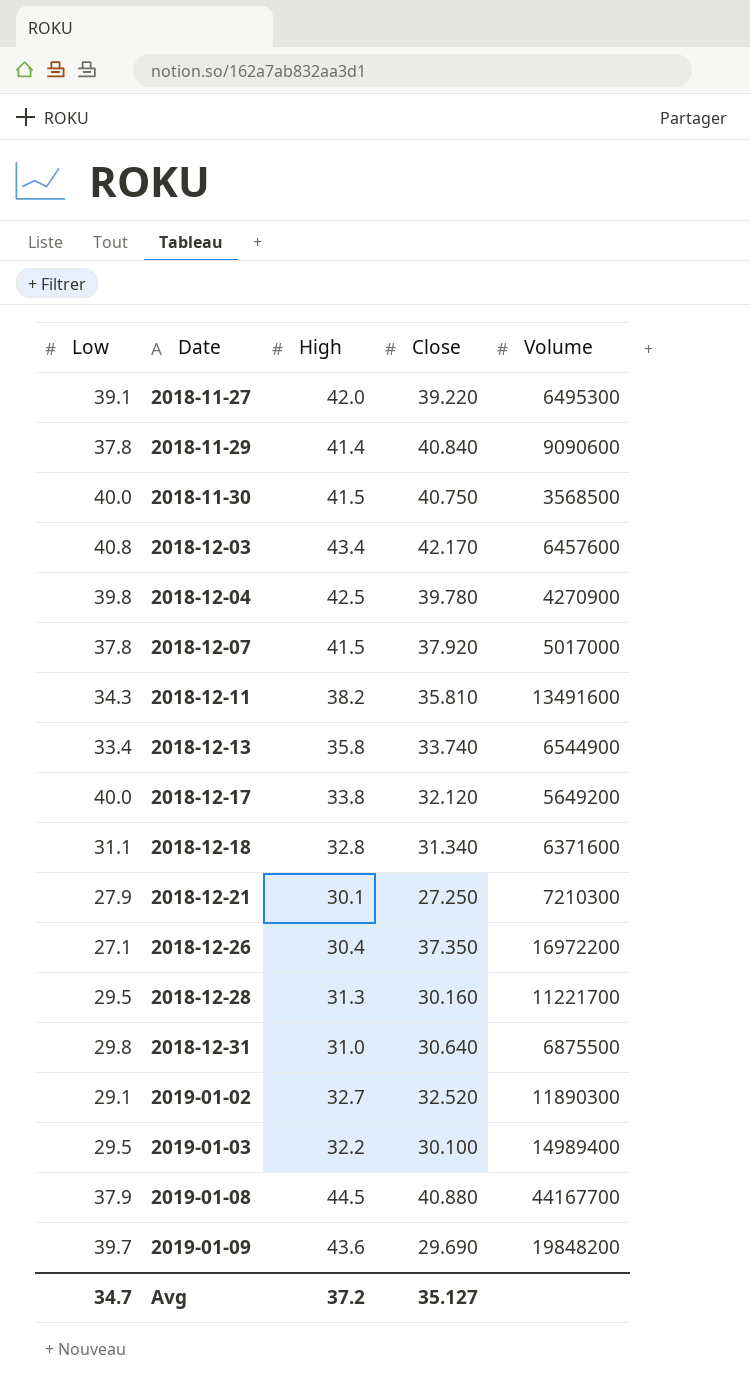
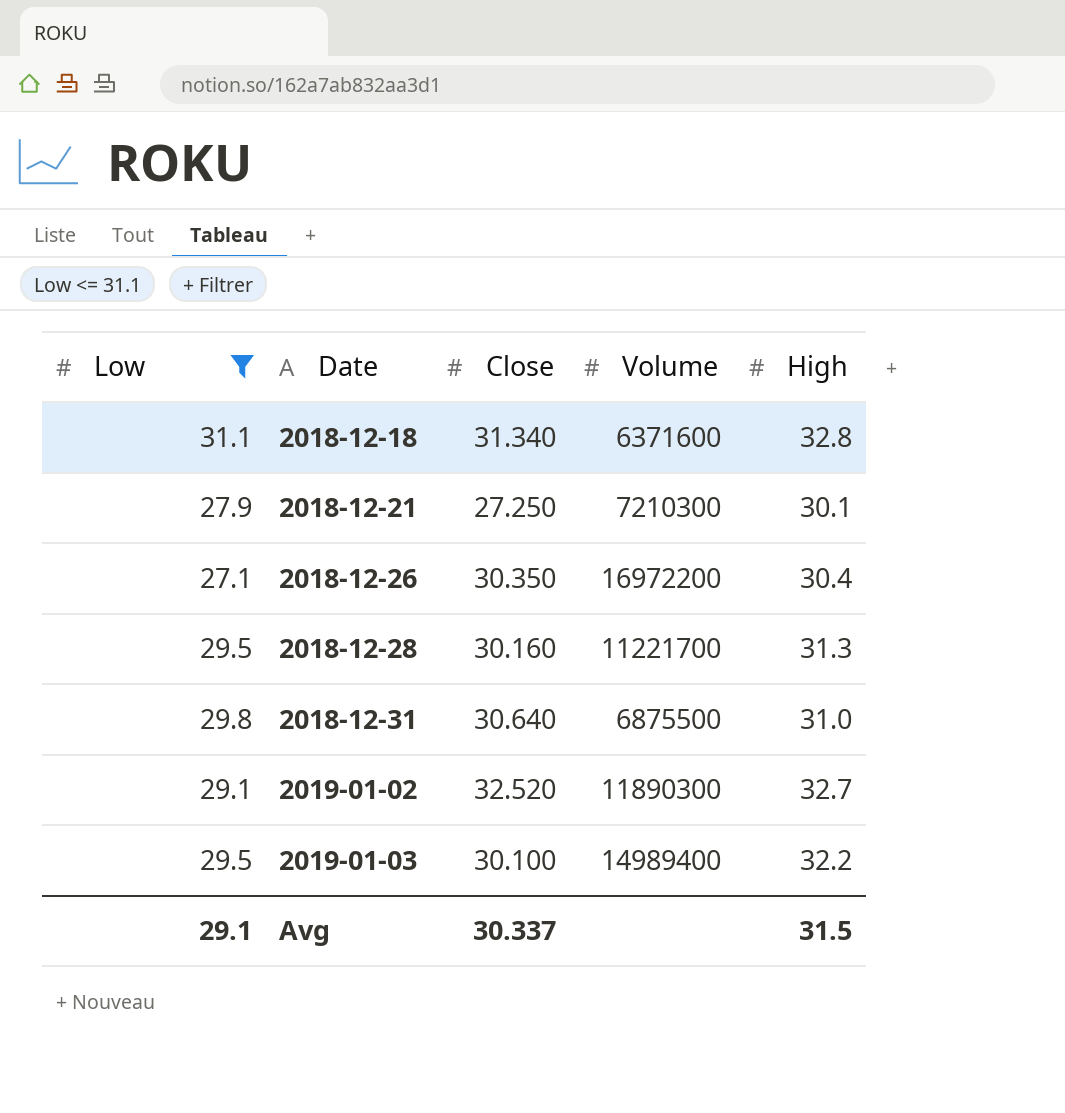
filter: none -> Low <= 31.1
column High | position: 3 -> 5
2018-12-26 | Close: 37.350 -> 30.350
Avg | Low: 34.7 -> 29.1
Avg | Close: 35.127 -> 30.337
Avg | High: 37.2 -> 31.5

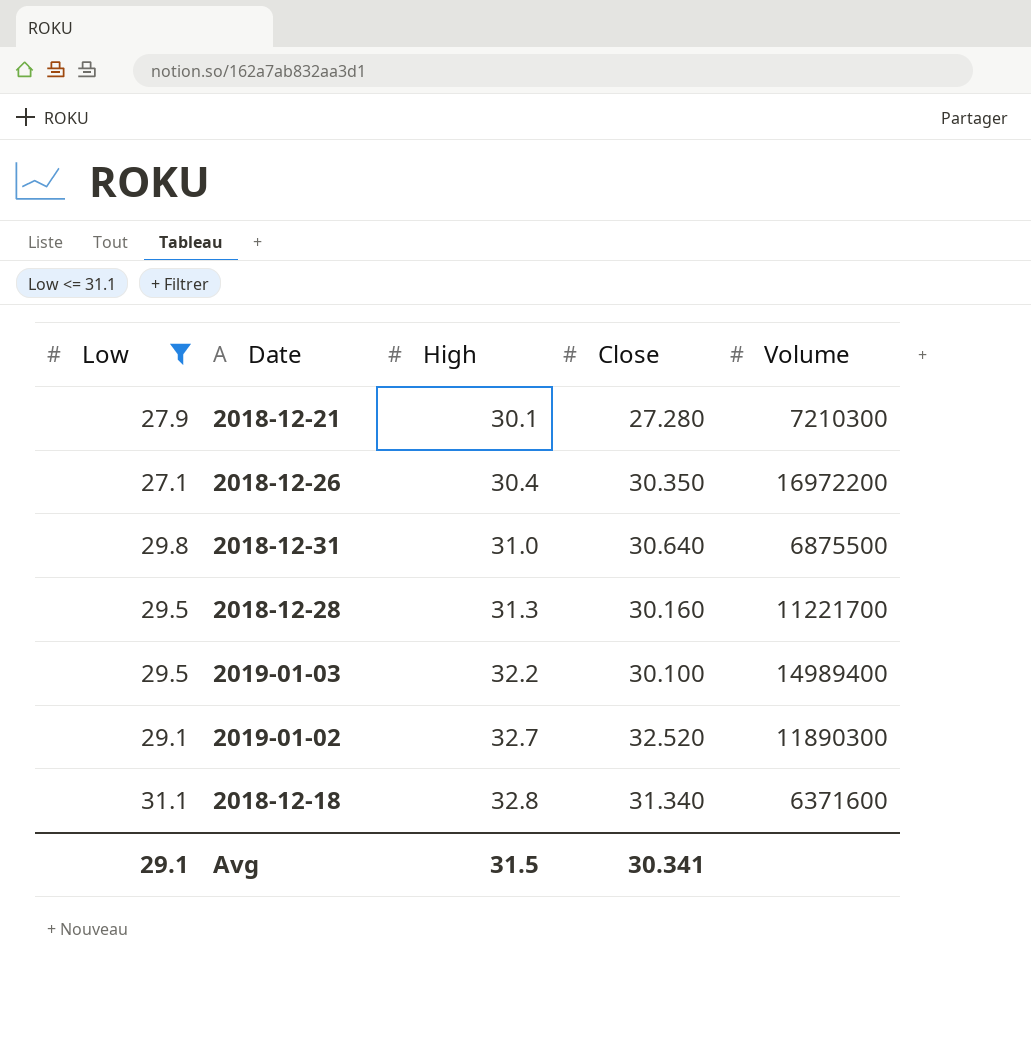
row order: Date ascending -> High ascending
column High | position: 5 -> 3
2018-12-21 | Close: 27.250 -> 27.280
Avg | Close: 30.337 -> 30.341

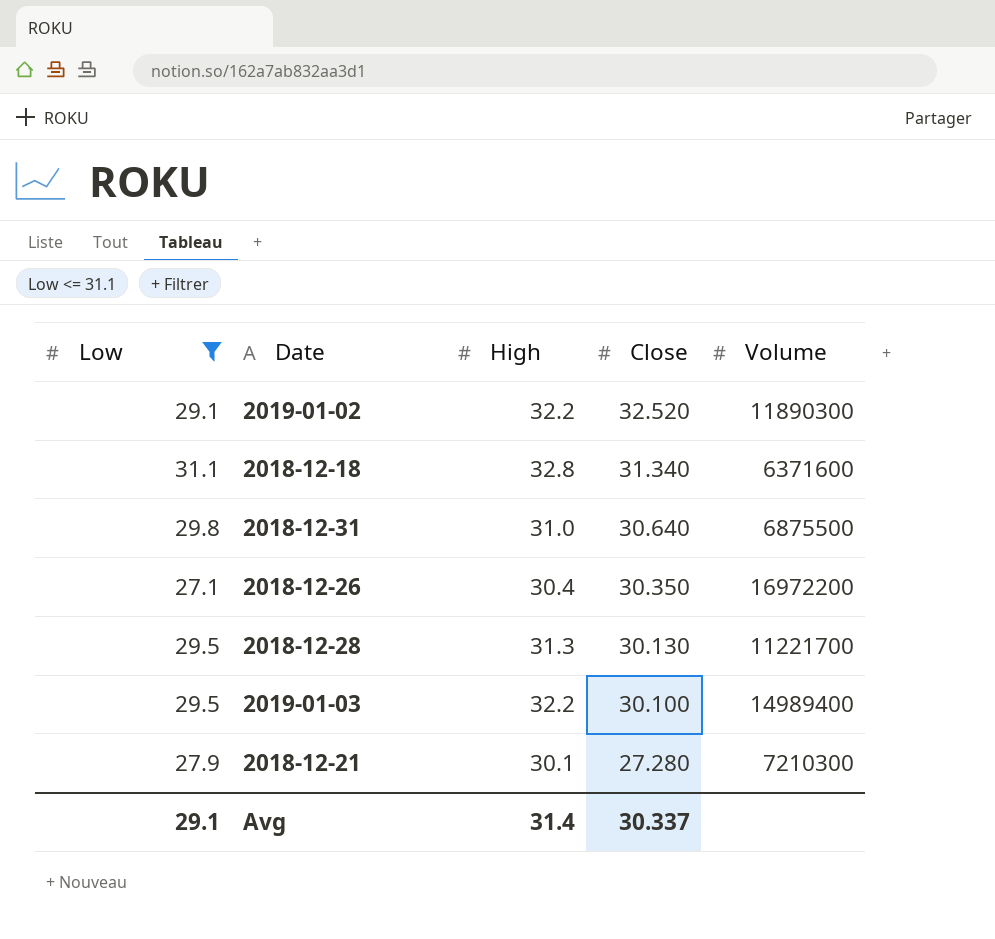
row order: High ascending -> Close descending
2019-01-02 | High: 32.7 -> 32.2
2018-12-28 | Close: 30.160 -> 30.130
Avg | High: 31.5 -> 31.4
Avg | Close: 30.341 -> 30.337

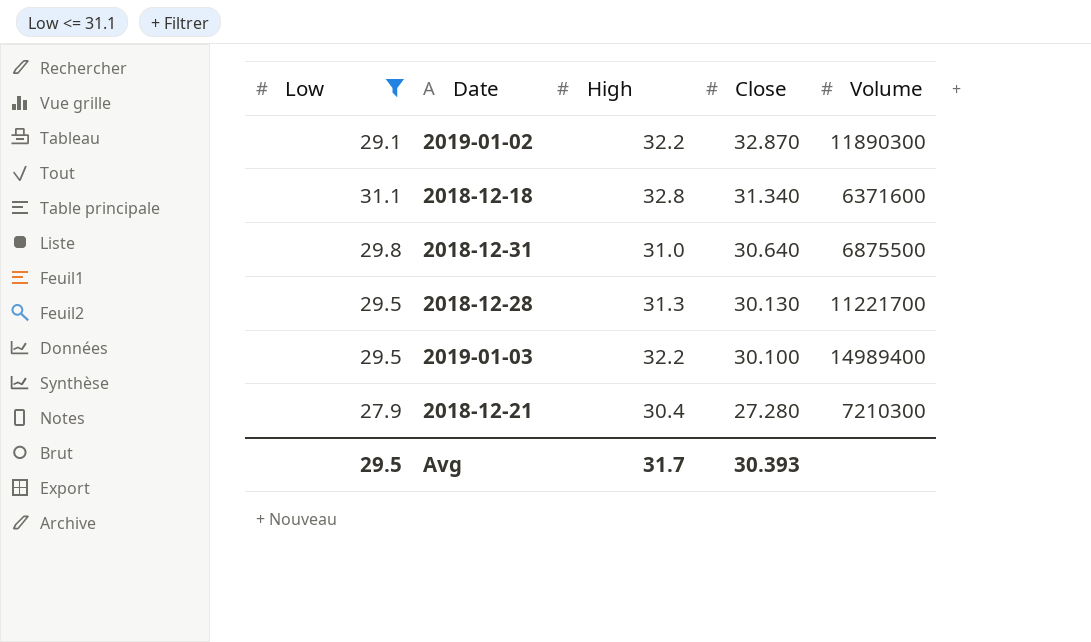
row 2018-12-26: 27.1 | 30.4 | 30.350 | 16972200 -> none
2019-01-02 | Close: 32.520 -> 32.870
2018-12-21 | High: 30.1 -> 30.4
Avg | Low: 29.1 -> 29.5
Avg | High: 31.4 -> 31.7
Avg | Close: 30.337 -> 30.393

